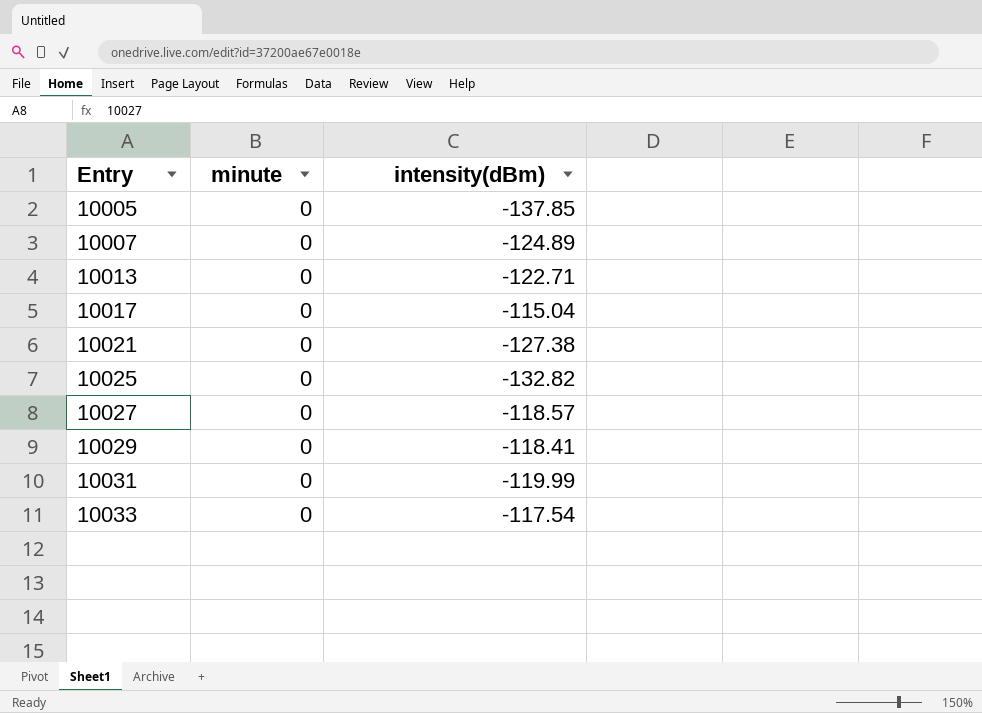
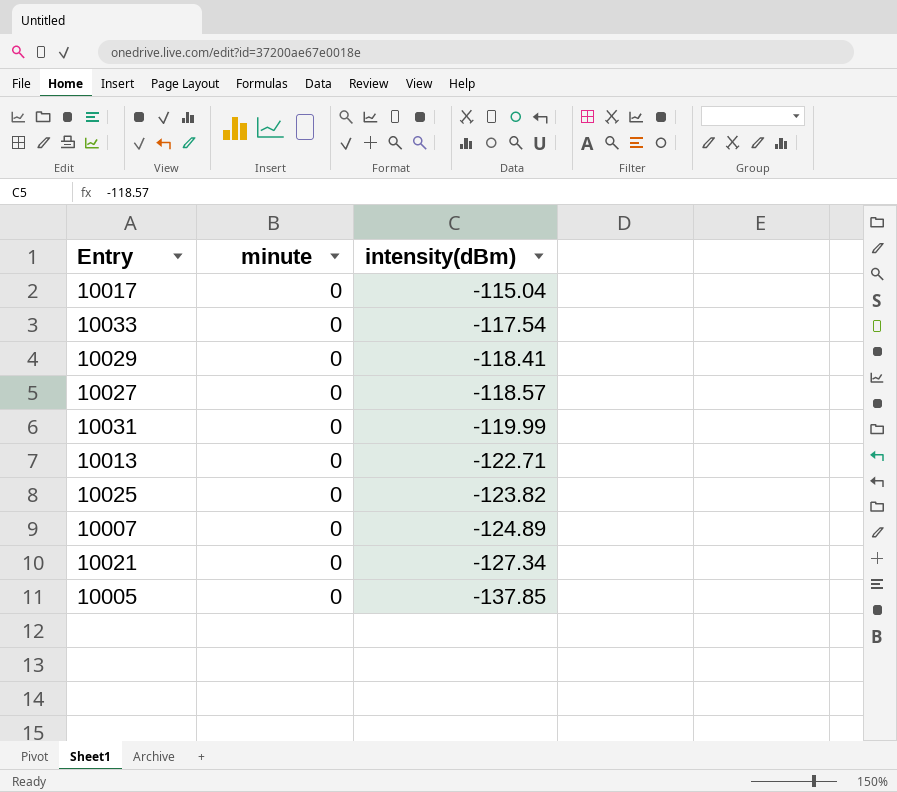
row order: Entry ascending -> intensity(dBm) descending
10025 | intensity(dBm): -132.82 -> -123.82
10021 | intensity(dBm): -127.38 -> -127.34

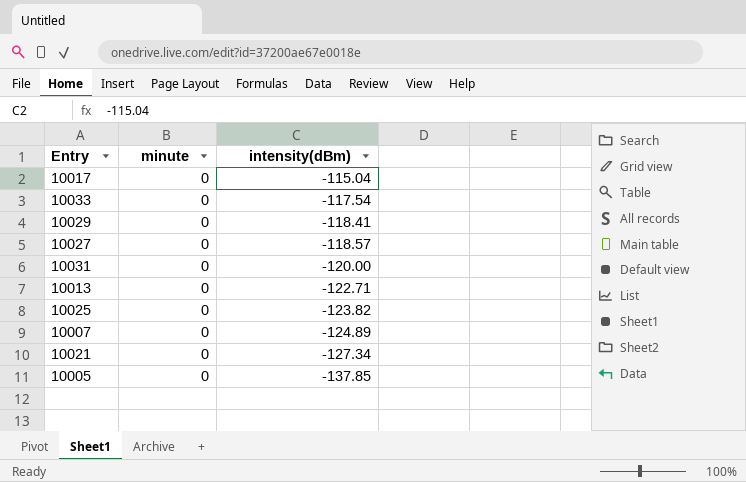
10031 | intensity(dBm): -119.99 -> -120.00

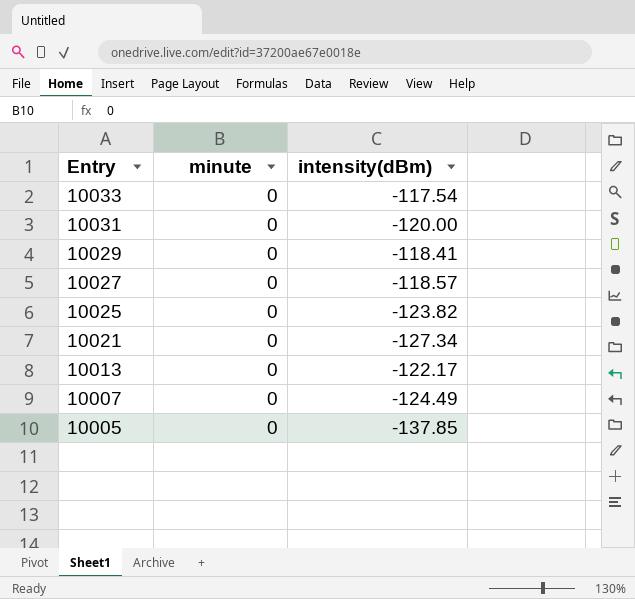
row order: intensity(dBm) descending -> Entry descending
row 10017: 0 | -115.04 -> none
10013 | intensity(dBm): -122.71 -> -122.17
10007 | intensity(dBm): -124.89 -> -124.49

